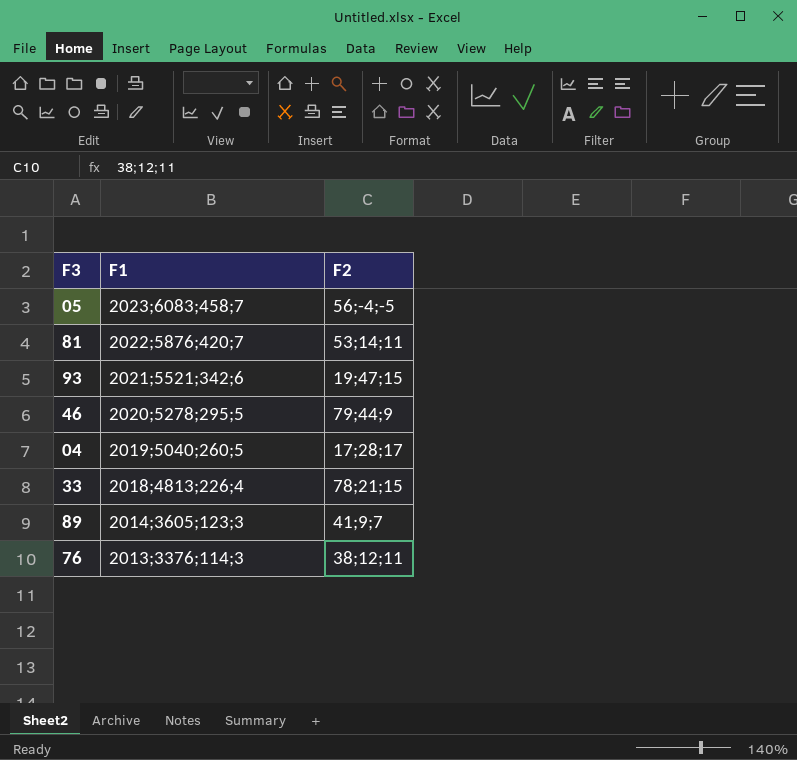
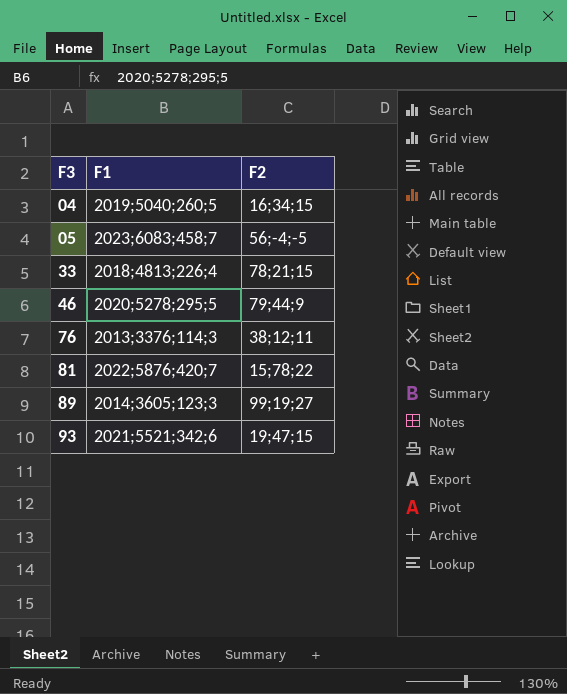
row order: F1 descending -> F3 ascending
04 | F2: 17;28;17 -> 16;34;15
81 | F2: 53;14;11 -> 15;78;22
89 | F2: 41;9;7 -> 99;19;27

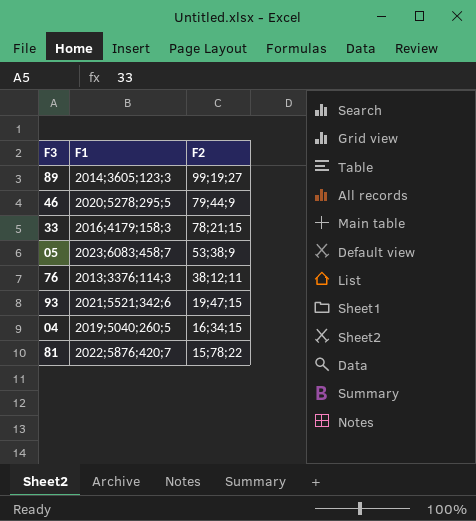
row order: F3 ascending -> F2 descending
33 | F1: 2018;4813;226;4 -> 2016;4179;158;3
05 | F2: 56;-4;-5 -> 53;38;9

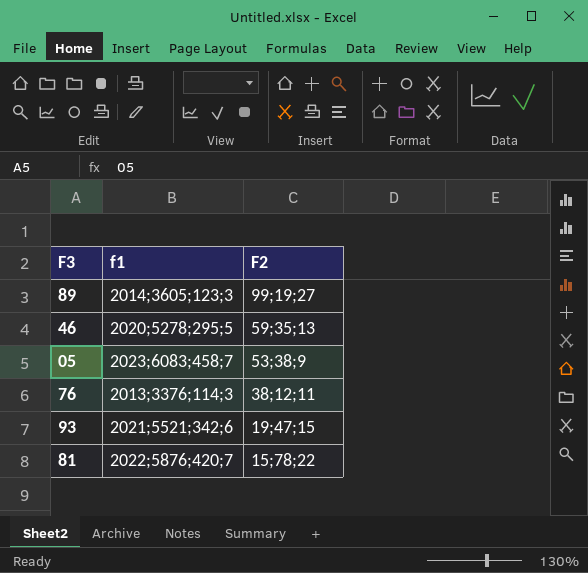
column name: F1 -> f1
row 33: 2016;4179;158;3 | 78;21;15 -> none
row 04: 2019;5040;260;5 | 16;34;15 -> none
46 | F2: 79;44;9 -> 59;35;13

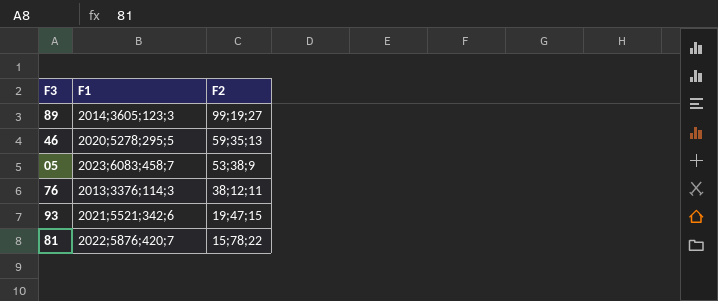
column name: f1 -> F1

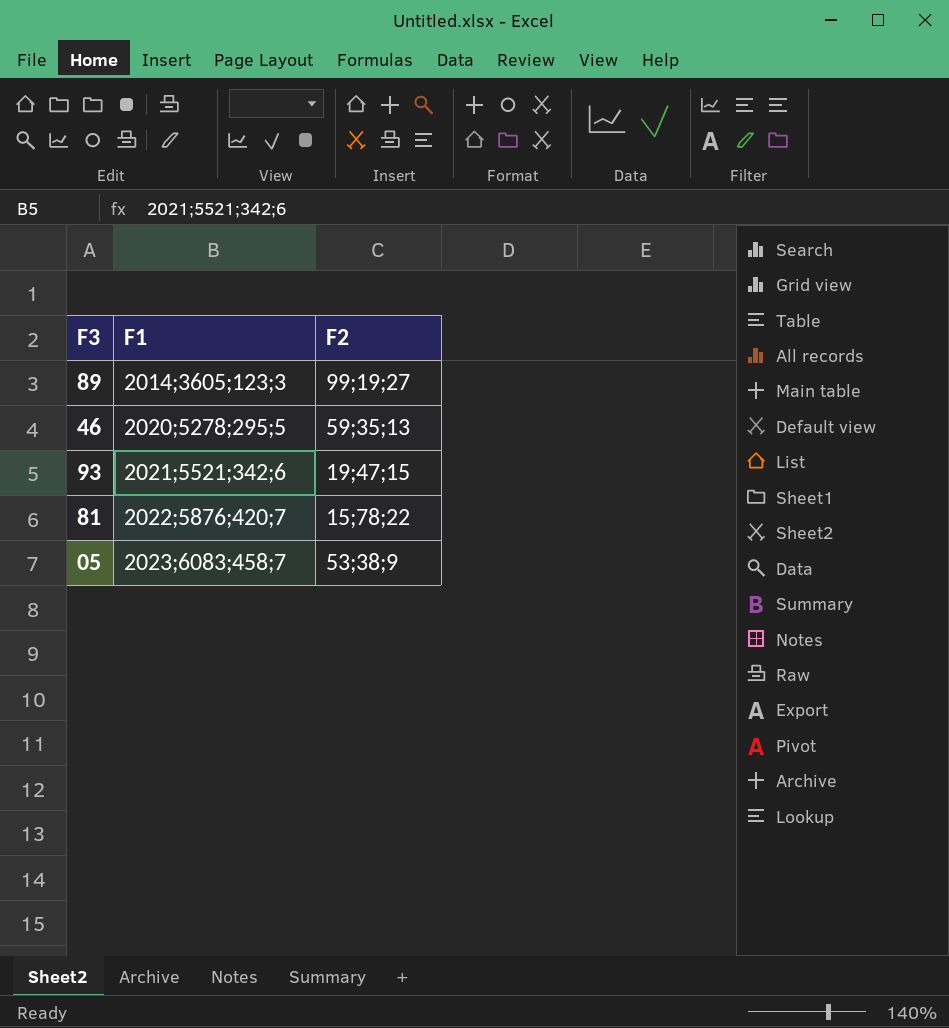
row order: F2 descending -> F1 ascending
row 76: 2013;3376;114;3 | 38;12;11 -> none

